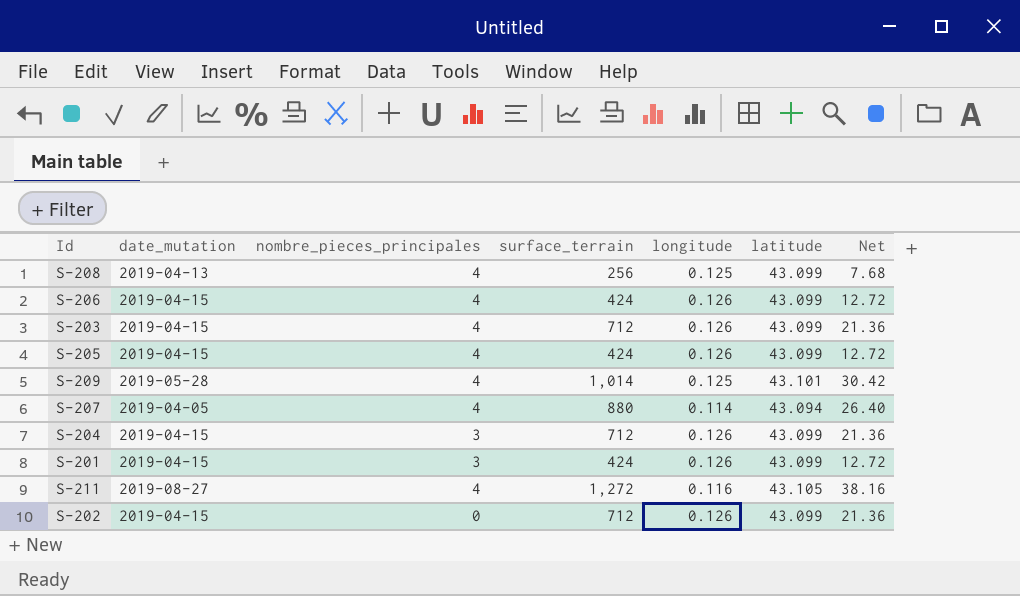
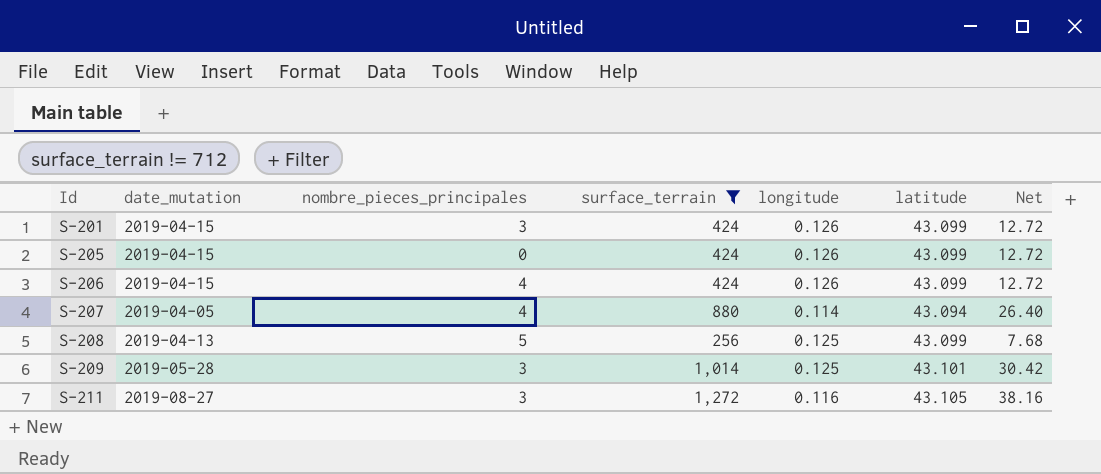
filter: none -> surface_terrain != 712
row order: none -> Id ascending
S-205 | nombre_pieces_principales: 4 -> 0
S-208 | nombre_pieces_principales: 4 -> 5
S-209 | nombre_pieces_principales: 4 -> 3
S-211 | nombre_pieces_principales: 4 -> 3

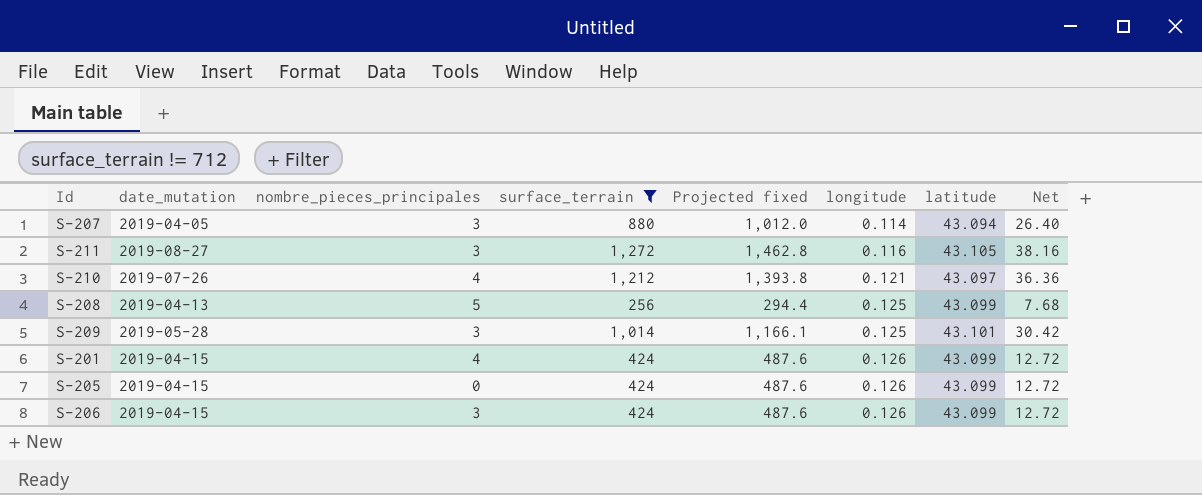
row order: Id ascending -> longitude ascending
column Projected fixed | formula: none -> [surface_terrain] * 1.15
S-207 | nombre_pieces_principales: 4 -> 3
row S-210: none -> 2019-07-26 | 4 | 1,212 | 1,393.8 | 0.121 | 43.097 | 36.36
S-201 | nombre_pieces_principales: 3 -> 4
S-206 | nombre_pieces_principales: 4 -> 3

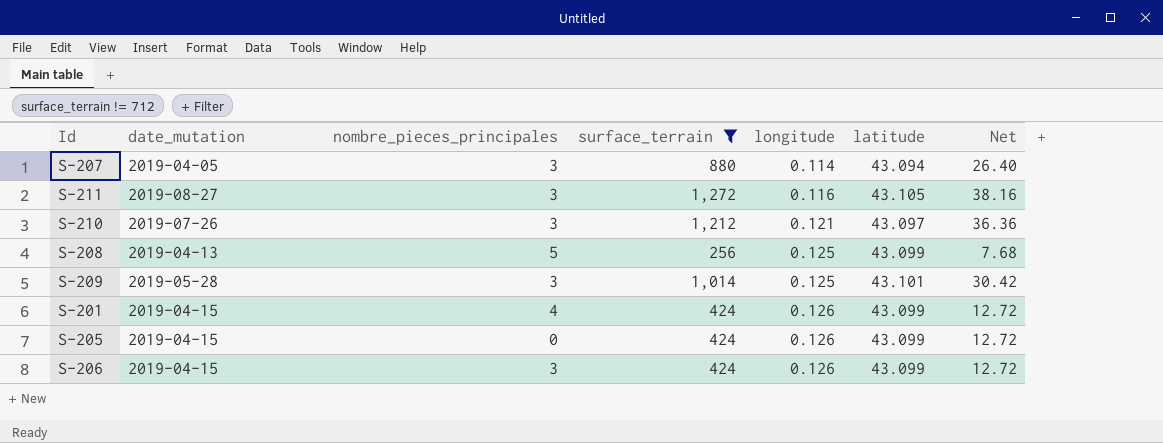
column Projected fixed | formula: [surface_terrain] * 1.15 -> none
S-210 | nombre_pieces_principales: 4 -> 3

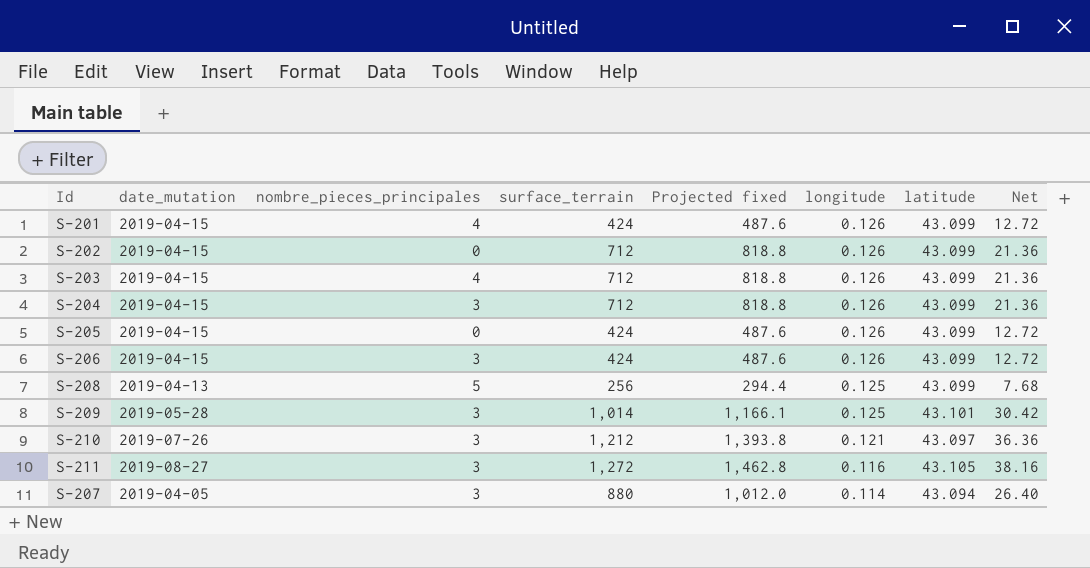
filter: surface_terrain != 712 -> none
row order: longitude ascending -> longitude descending
column Projected fixed | formula: none -> [surface_terrain] * 1.15

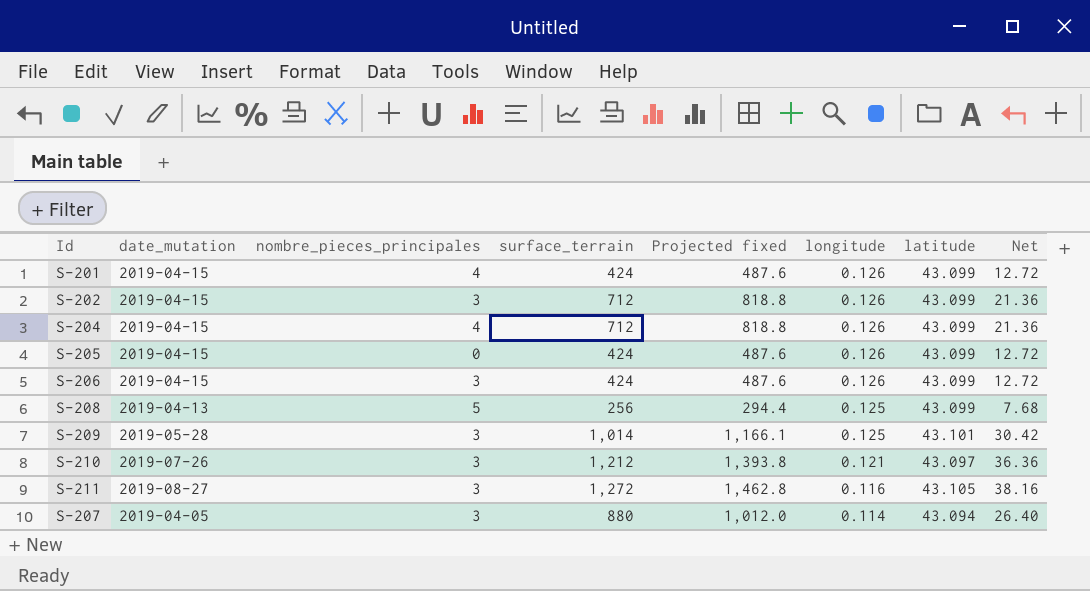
row S-203: 2019-04-15 | 4 | 712 | 818.8 | 0.126 | 43.099 | 21.36 -> none
S-202 | nombre_pieces_principales: 0 -> 3
S-204 | nombre_pieces_principales: 3 -> 4

